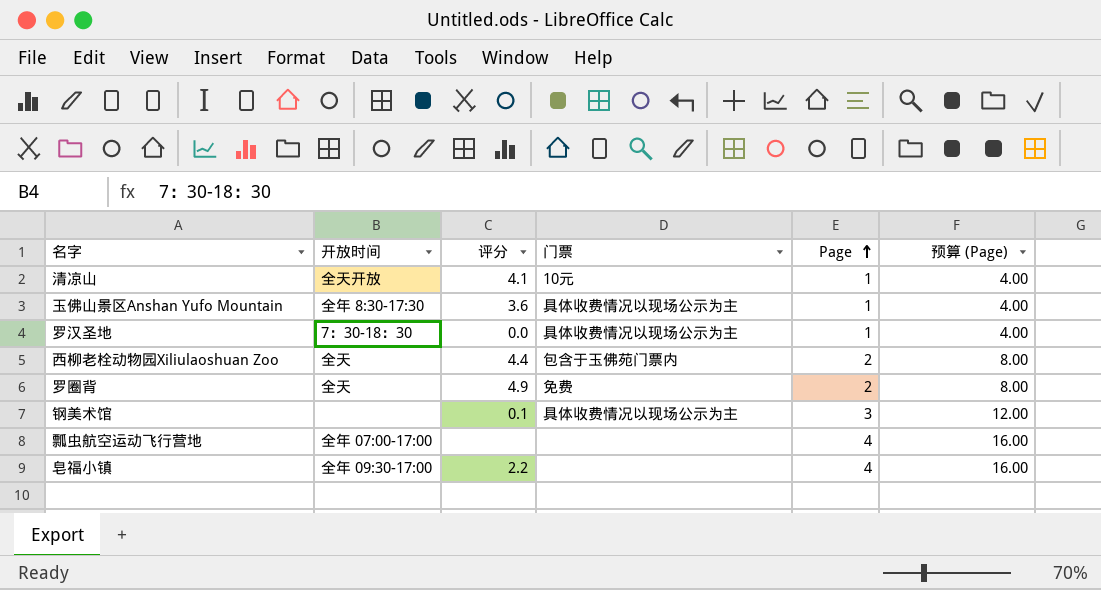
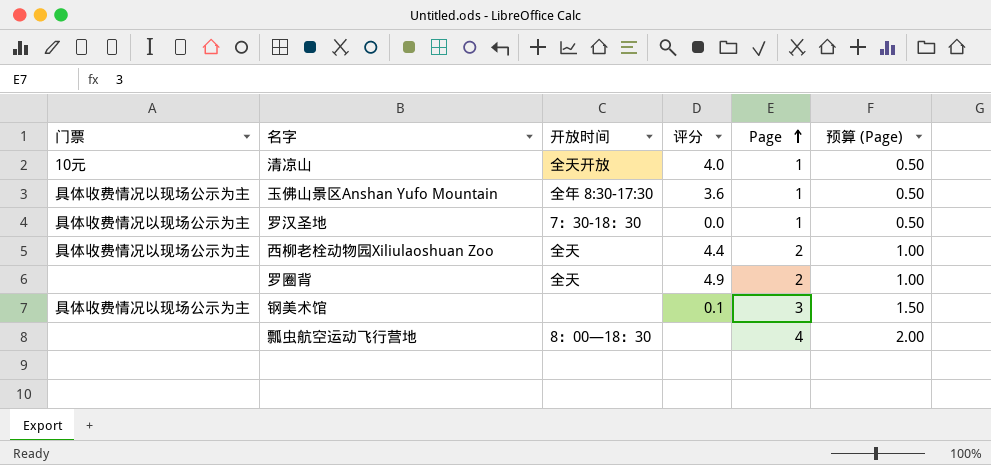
column 门票 | position: 4 -> 1
column 预算 (Page) | formula: [Page] * 4 -> [Page] * 0.5
row 皂福小镇: 全年 09:30-17:00 | 2.2 | none | 4 | 16.00 -> none
清凉山 | 评分: 4.1 -> 4.0
西柳老栓动物园Xiliulaoshuan Zoo | 门票: 包含于玉佛苑门票内 -> 具体收费情况以现场公示为主
罗圈背 | 门票: 免费 -> none
瓢虫航空运动飞行营地 | 开放时间: 全年 07:00-17:00 -> 8：00—18：30

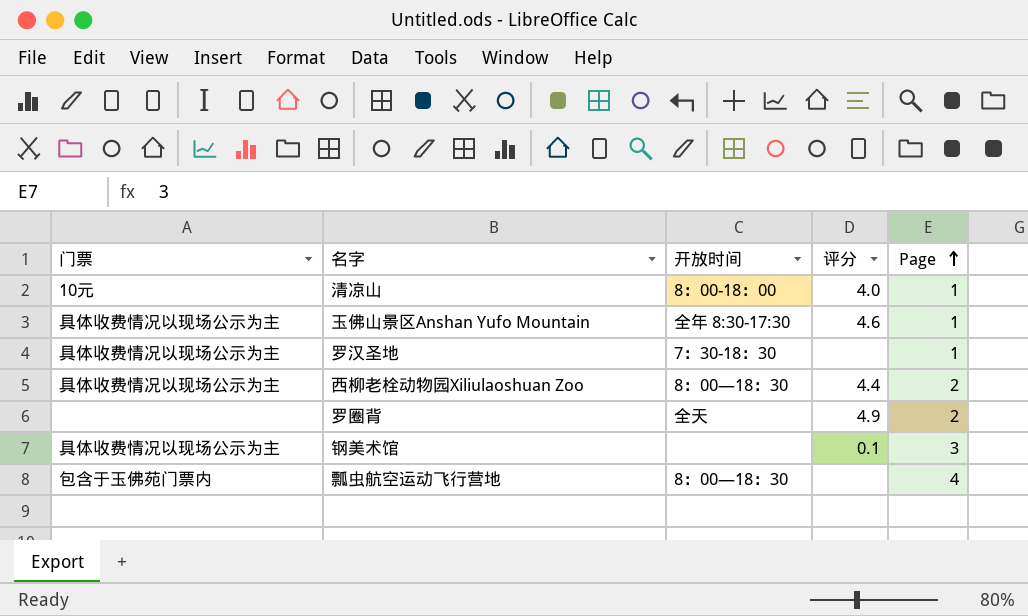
column 预算 (Page) | formula: [Page] * 0.5 -> none
清凉山 | 开放时间: 全天开放 -> 8：00-18：00
玉佛山景区Anshan Yufo Mountain | 评分: 3.6 -> 4.6
罗汉圣地 | 评分: 0.0 -> none
西柳老栓动物园Xiliulaoshuan Zoo | 开放时间: 全天 -> 8：00—18：30
瓢虫航空运动飞行营地 | 门票: none -> 包含于玉佛苑门票内

